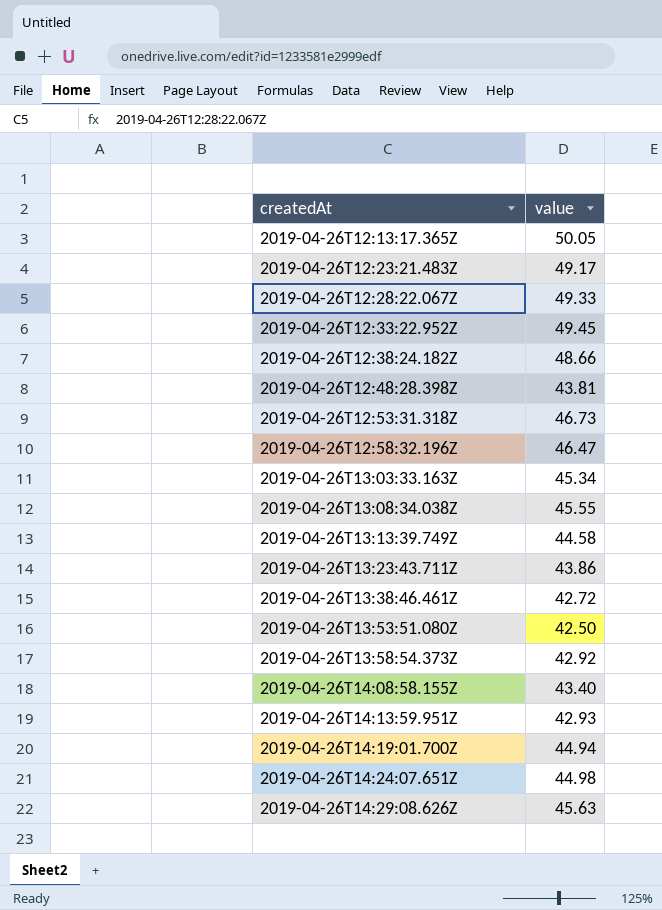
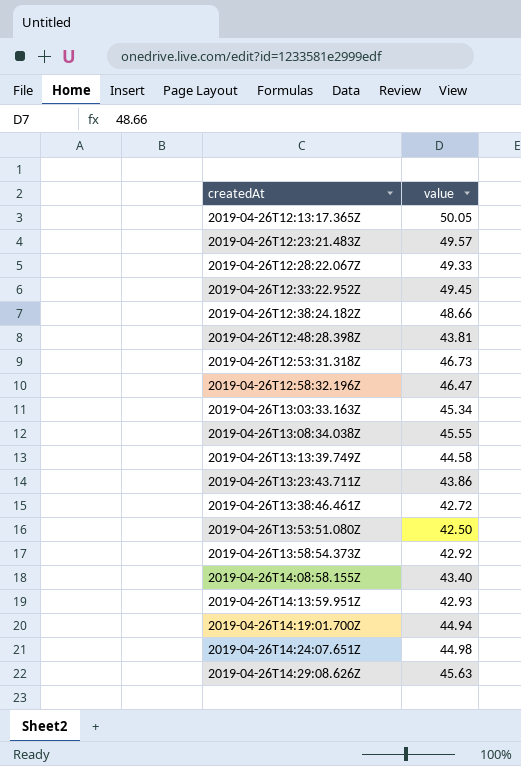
2019-04-26T12:23:21.483Z | value: 49.17 -> 49.57

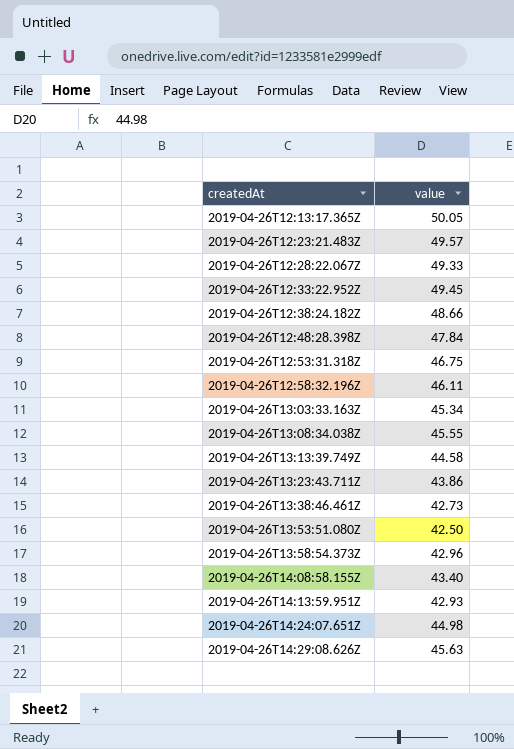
row 2019-04-26T14:19:01.700Z: 44.94 -> none
2019-04-26T12:48:28.398Z | value: 43.81 -> 47.84
2019-04-26T12:53:31.318Z | value: 46.73 -> 46.75
2019-04-26T12:58:32.196Z | value: 46.47 -> 46.11
2019-04-26T13:38:46.461Z | value: 42.72 -> 42.73
2019-04-26T13:58:54.373Z | value: 42.92 -> 42.96

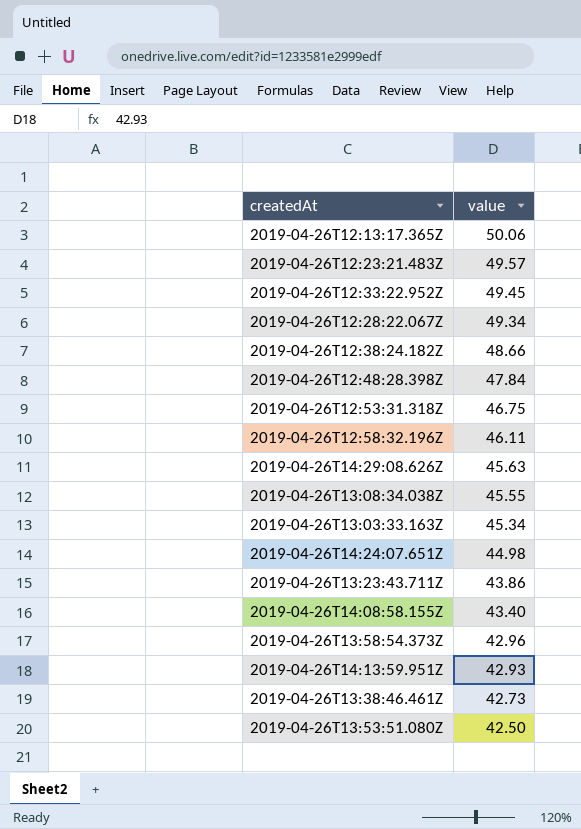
row order: createdAt ascending -> value descending
row 2019-04-26T13:13:39.749Z: 44.58 -> none
2019-04-26T12:13:17.365Z | value: 50.05 -> 50.06
2019-04-26T12:28:22.067Z | value: 49.33 -> 49.34

